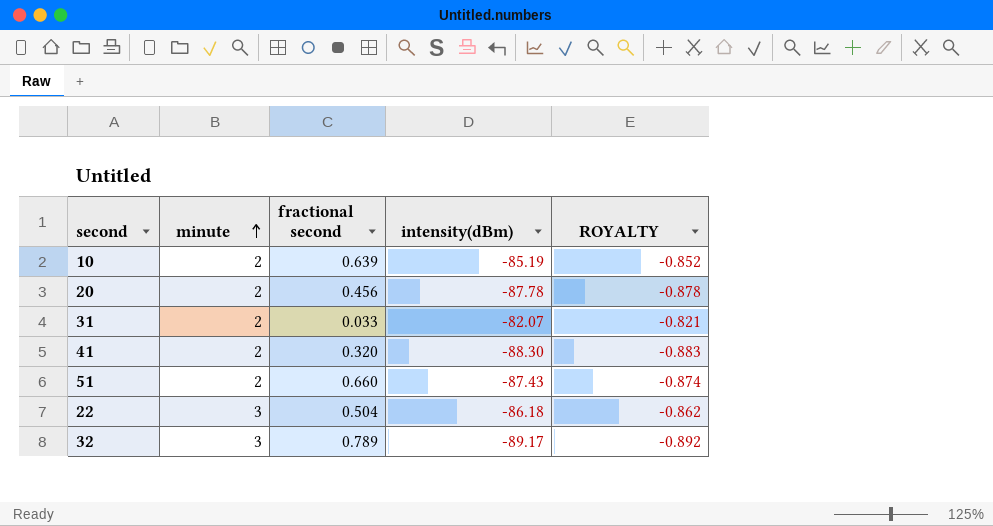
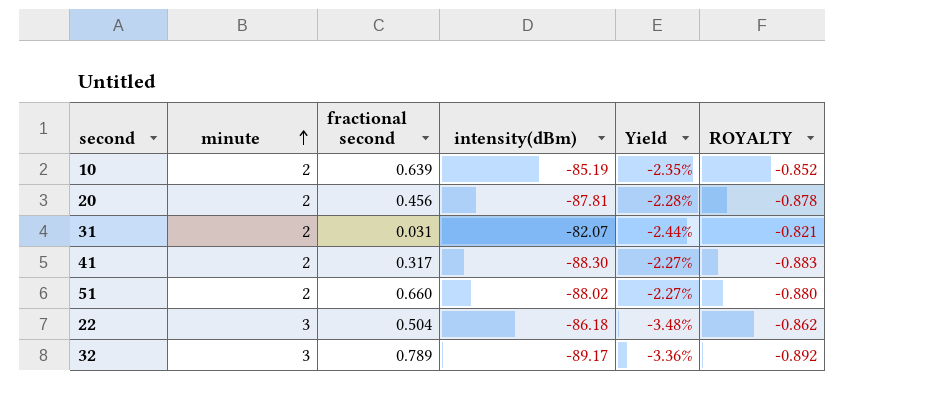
column Yield | formula: none -> [minute] / [intensity(dBm)]
20 | intensity(dBm): -87.78 -> -87.81
31 | fractional second: 0.033 -> 0.031
41 | fractional second: 0.320 -> 0.317
51 | intensity(dBm): -87.43 -> -88.02
51 | ROYALTY: -0.874 -> -0.880

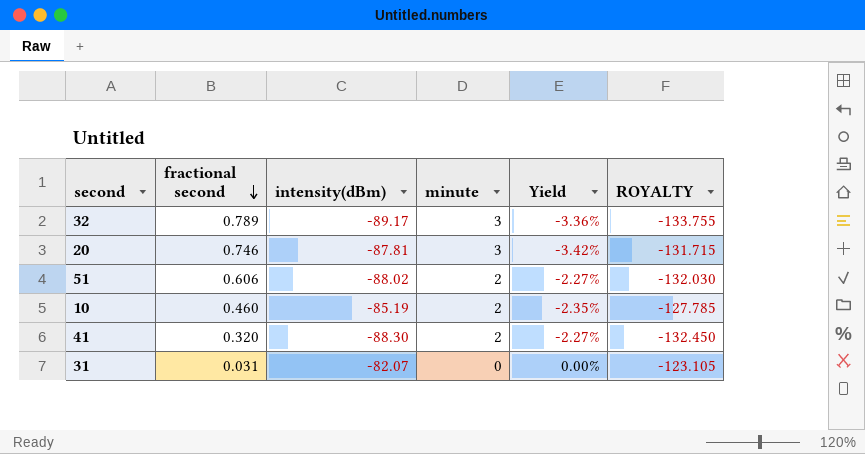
row order: minute ascending -> fractional second descending
column minute | position: 2 -> 4
column ROYALTY | formula: [intensity(dBm)] * 0.01 -> [intensity(dBm)] * 1.5
row 22: 3 | 0.504 | -86.18 | -3.48% | -0.862 -> none
20 | fractional second: 0.456 -> 0.746
20 | minute: 2 -> 3
20 | Yield: -2.28% -> -3.42%
51 | fractional second: 0.660 -> 0.606
10 | fractional second: 0.639 -> 0.460
41 | fractional second: 0.317 -> 0.320
31 | minute: 2 -> 0
31 | Yield: -2.44% -> 0.00%

